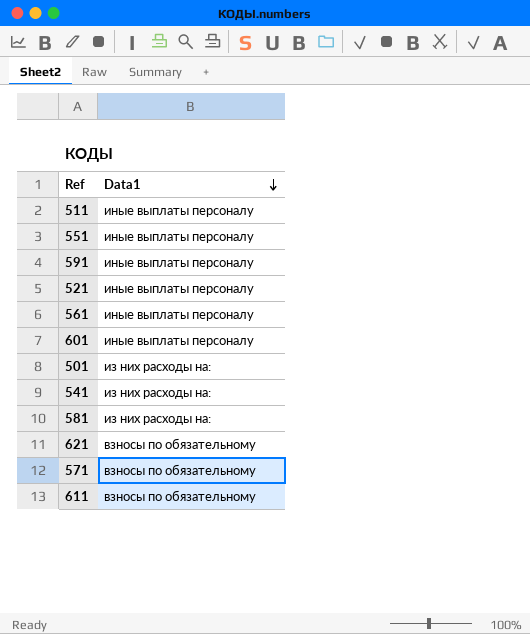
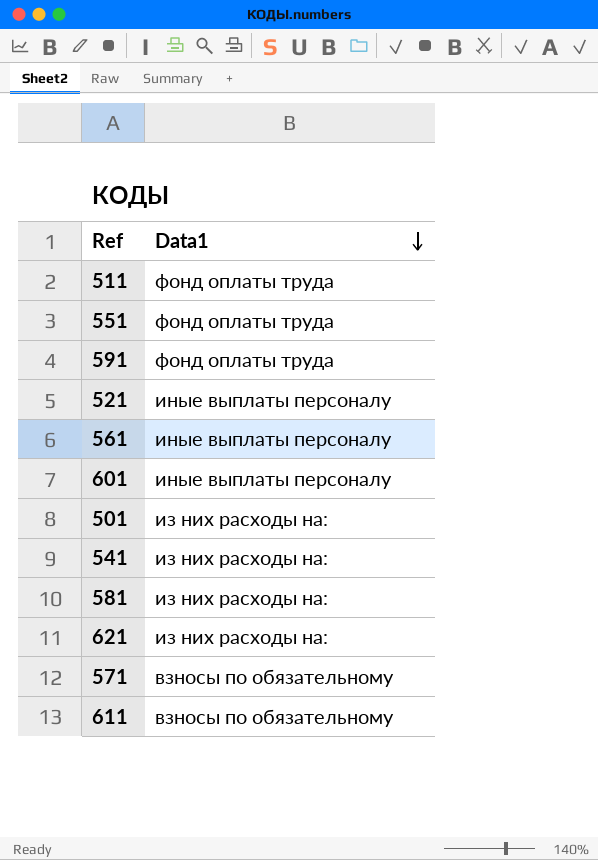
511 | Data1: иные выплаты персоналу -> фонд оплаты труда
551 | Data1: иные выплаты персоналу -> фонд оплаты труда
591 | Data1: иные выплаты персоналу -> фонд оплаты труда
621 | Data1: взносы по обязательному -> из них расходы на:

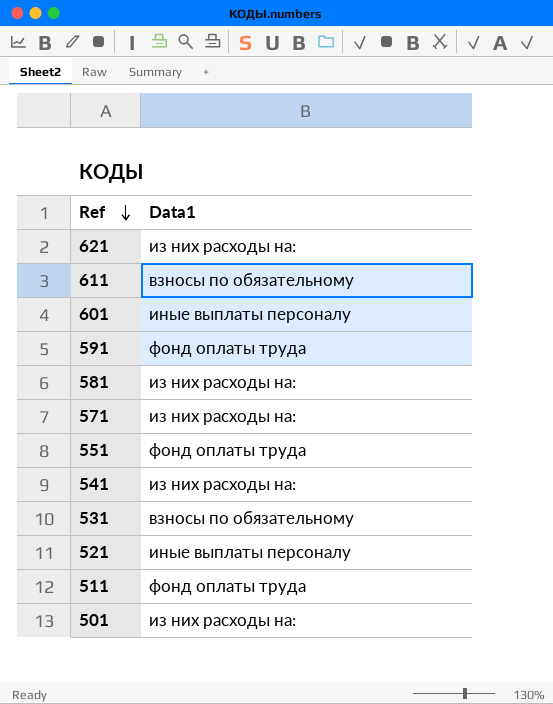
row order: Data1 descending -> Ref descending
row 561: иные выплаты персоналу -> none
571 | Data1: взносы по обязательному -> из них расходы на:
row 531: none -> взносы по обязательному

